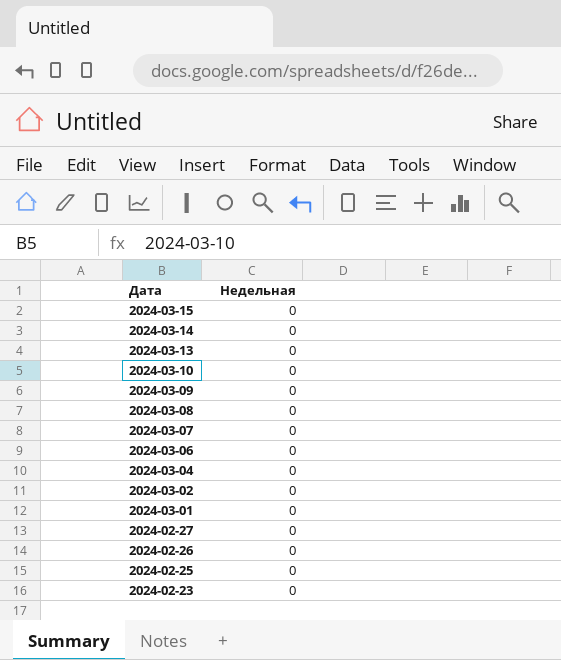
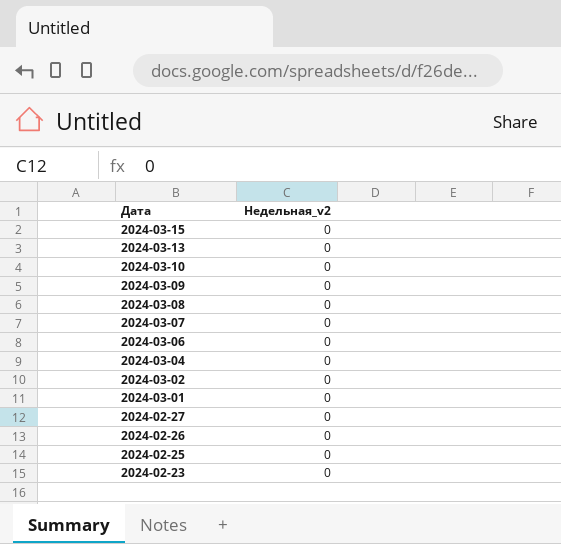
column name: Недельная -> Недельная_v2
row 2024-03-14: 0 -> none

